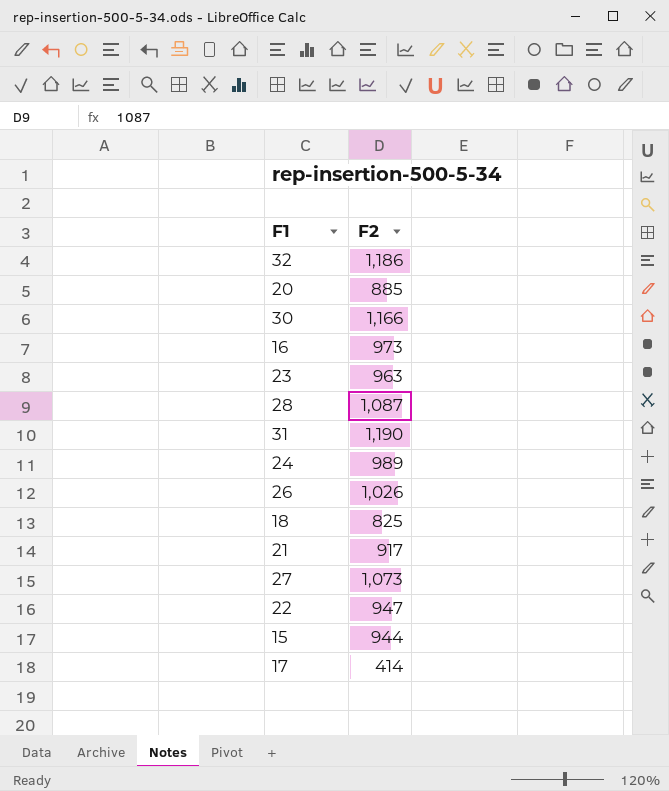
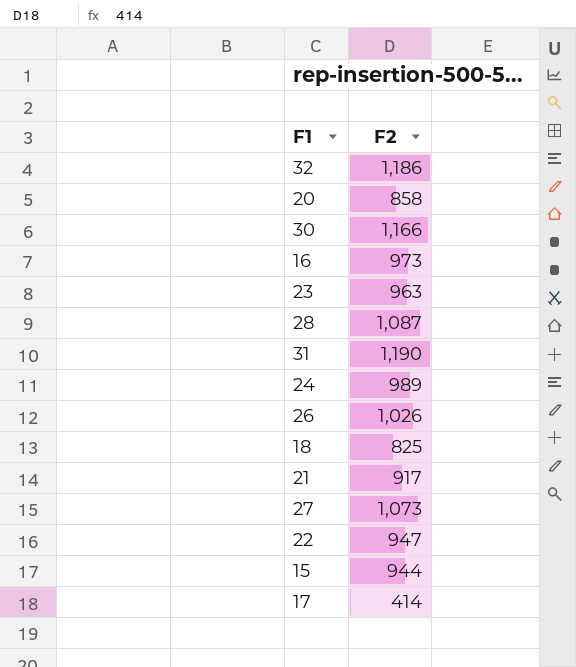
20 | F2: 885 -> 858

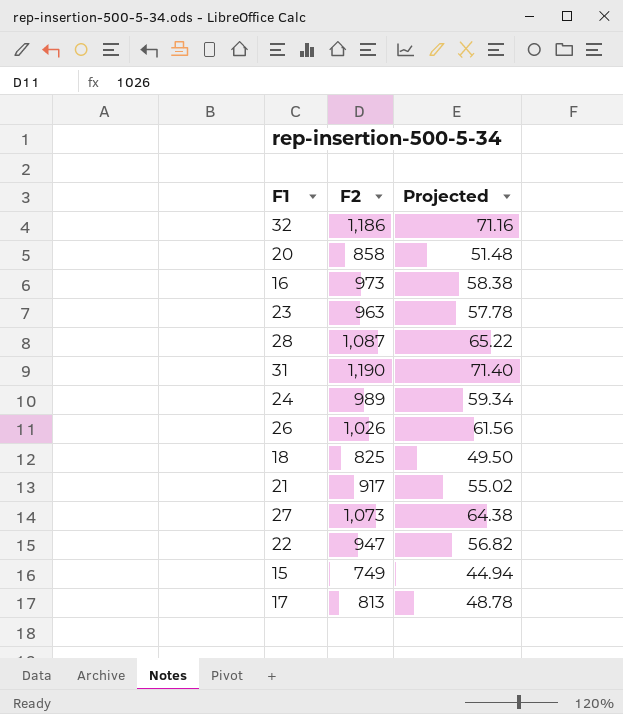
column Projected | formula: none -> [F2] * 0.06
row 30: 1,166 -> none
15 | F2: 944 -> 749
17 | F2: 414 -> 813

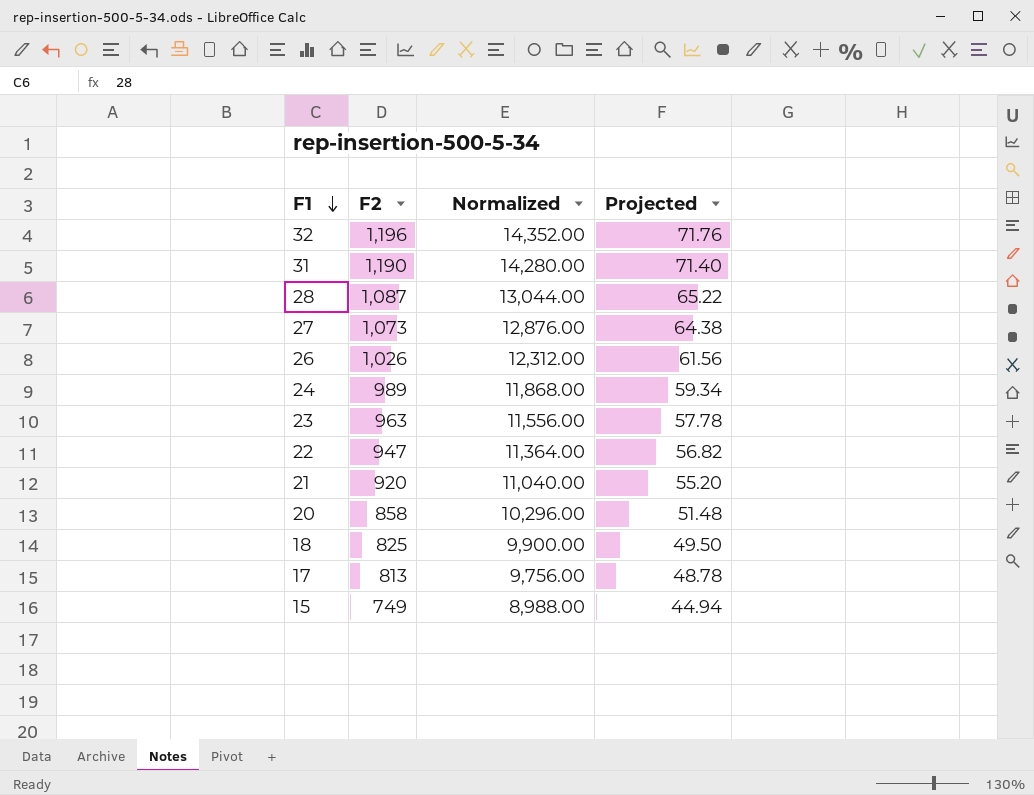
row order: none -> F1 descending
column Normalized | formula: none -> [F2] * 12
row 16: 973 | 58.38 -> none
32 | F2: 1,186 -> 1,196
32 | Projected: 71.16 -> 71.76
21 | F2: 917 -> 920
21 | Projected: 55.02 -> 55.20

